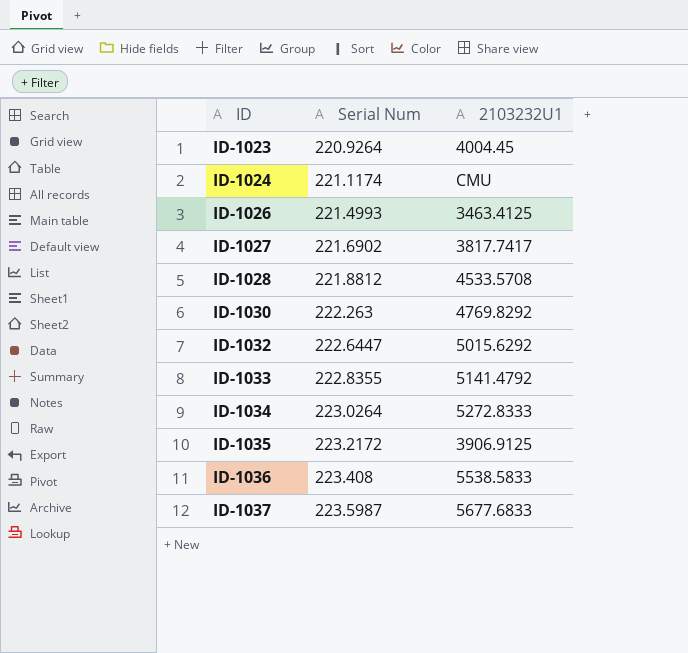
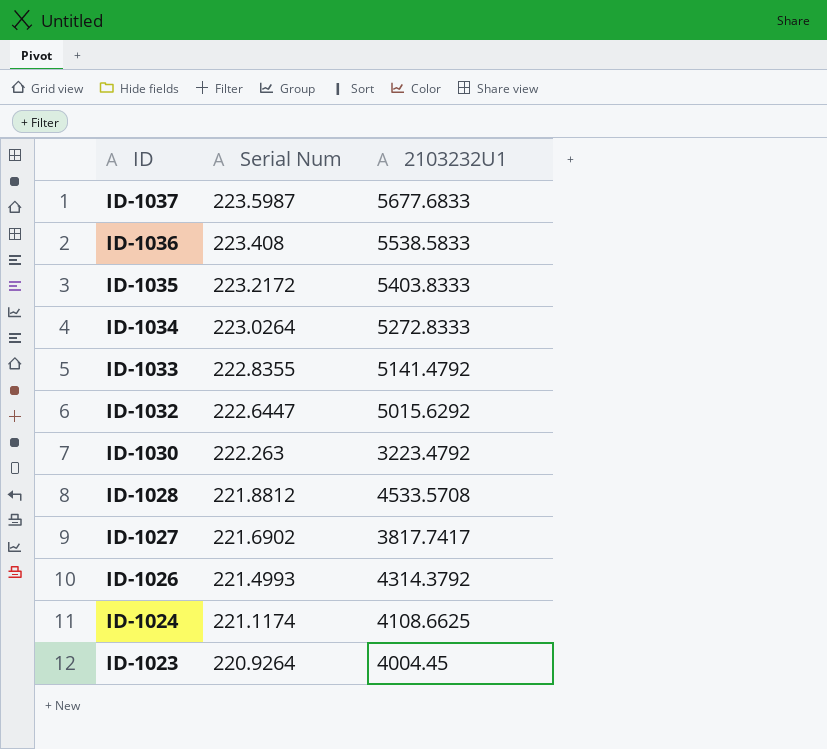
row order: ID ascending -> ID descending
ID-1035 | 2103232U1: 3906.9125 -> 5403.8333
ID-1030 | 2103232U1: 4769.8292 -> 3223.4792
ID-1026 | 2103232U1: 3463.4125 -> 4314.3792
ID-1024 | 2103232U1: CMU -> 4108.6625

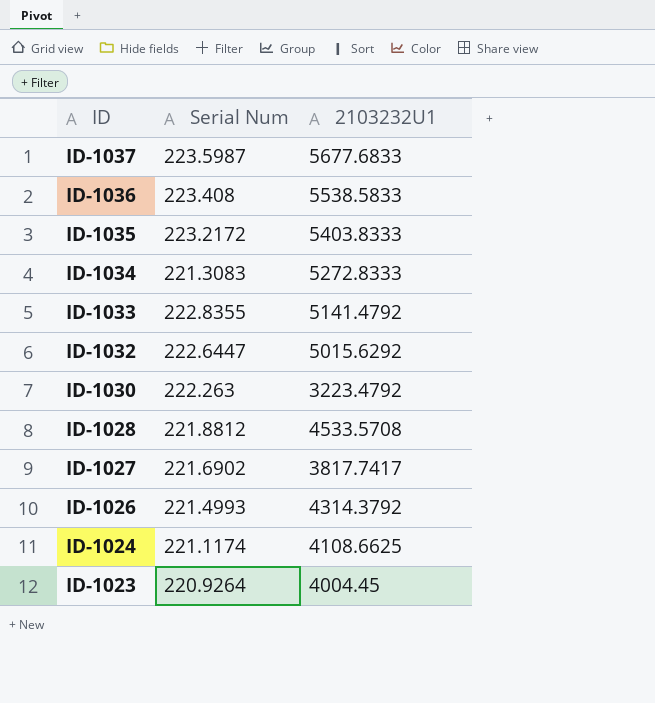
ID-1034 | Serial Num: 223.0264 -> 221.3083

